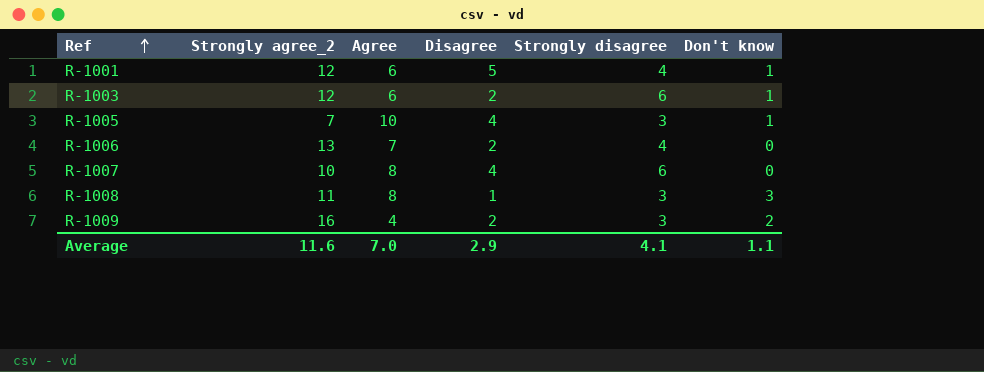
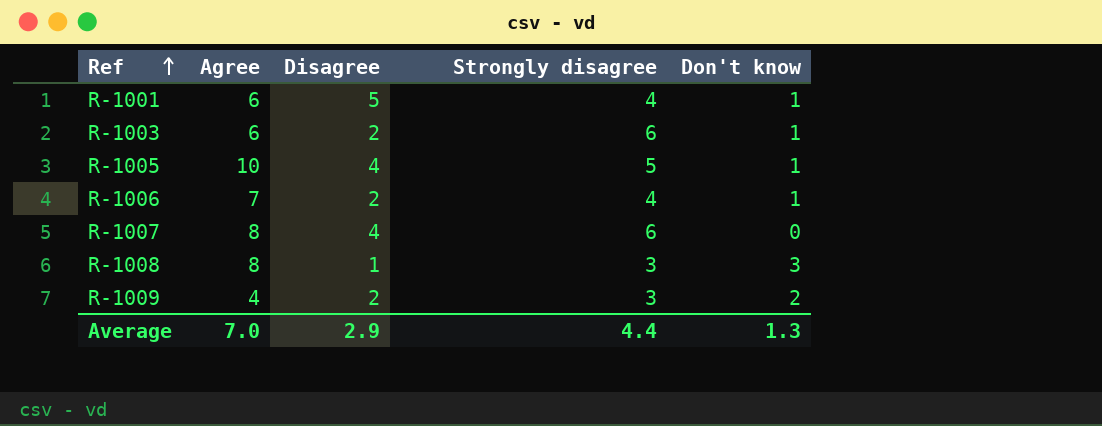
column Strongly agree_2 | position: 2 -> none
R-1005 | Strongly disagree: 3 -> 5
R-1006 | Don't know: 0 -> 1
Average | Strongly disagree: 4.1 -> 4.4
Average | Don't know: 1.1 -> 1.3

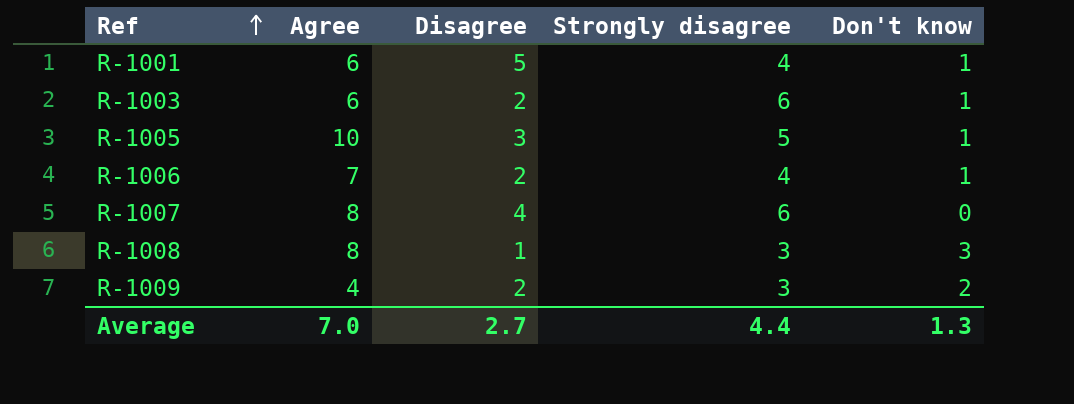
R-1005 | Disagree: 4 -> 3
Average | Disagree: 2.9 -> 2.7

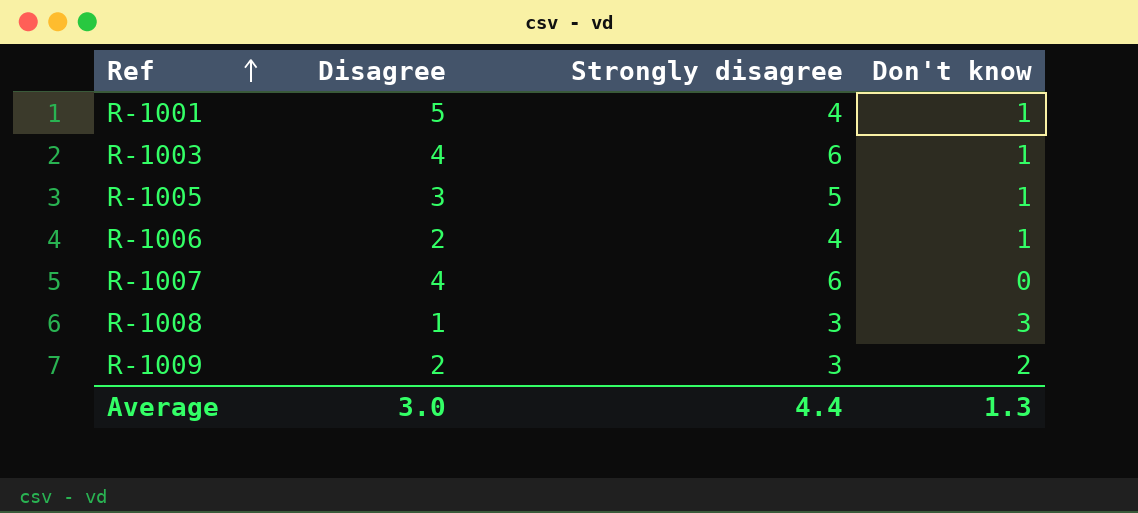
column Agree | position: 2 -> none
R-1003 | Disagree: 2 -> 4
Average | Disagree: 2.7 -> 3.0

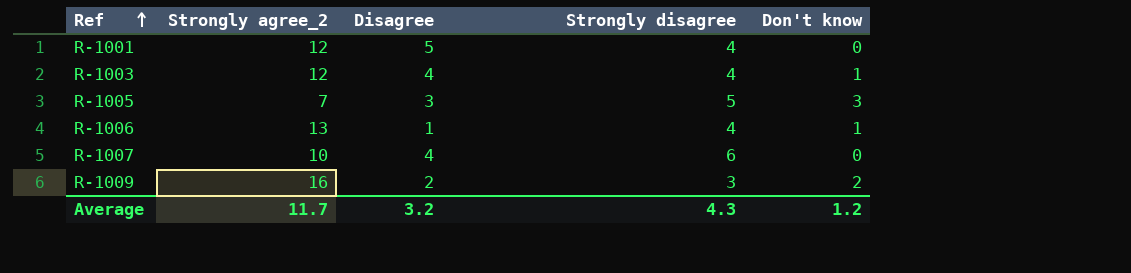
column Strongly agree_2 | position: none -> 2
row R-1008: 1 | 3 | 3 -> none
R-1001 | Don't know: 1 -> 0
R-1003 | Strongly disagree: 6 -> 4
R-1005 | Don't know: 1 -> 3
R-1006 | Disagree: 2 -> 1
Average | Disagree: 3.0 -> 3.2
Average | Strongly disagree: 4.4 -> 4.3
Average | Don't know: 1.3 -> 1.2

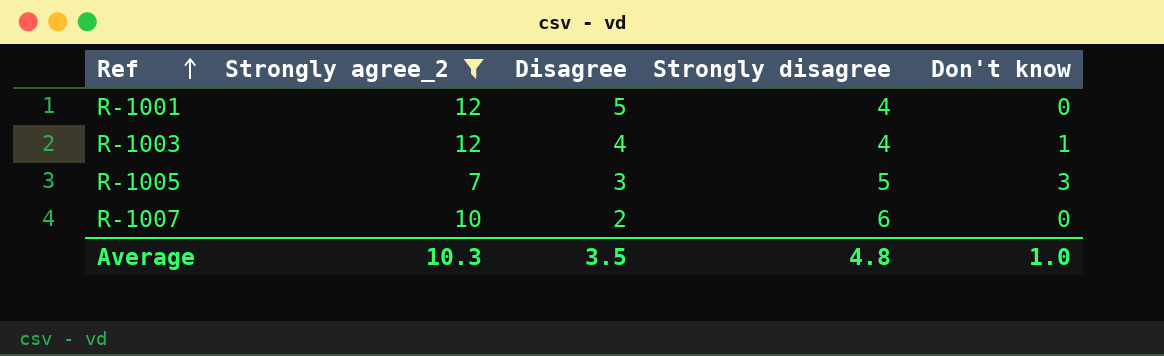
filter: none -> Strongly agree_2 <= 12
R-1007 | Disagree: 4 -> 2
Average | Strongly agree_2: 11.7 -> 10.3
Average | Disagree: 3.2 -> 3.5
Average | Strongly disagree: 4.3 -> 4.8
Average | Don't know: 1.2 -> 1.0

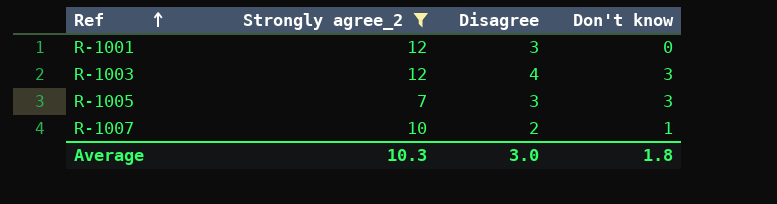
column Strongly disagree | position: 4 -> none
R-1001 | Disagree: 5 -> 3
R-1003 | Don't know: 1 -> 3
R-1007 | Don't know: 0 -> 1
Average | Disagree: 3.5 -> 3.0
Average | Don't know: 1.0 -> 1.8

